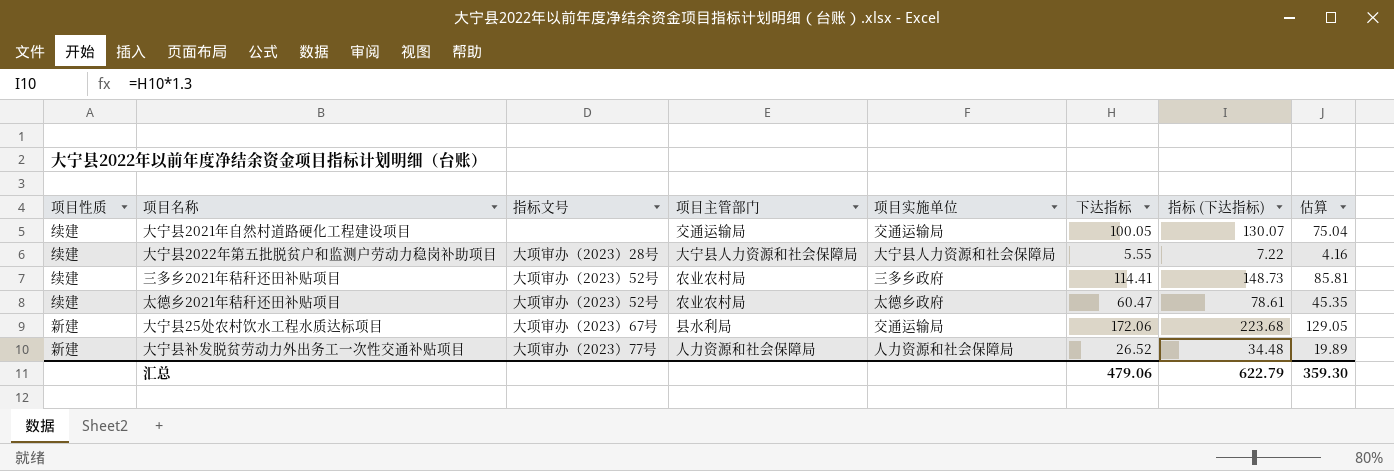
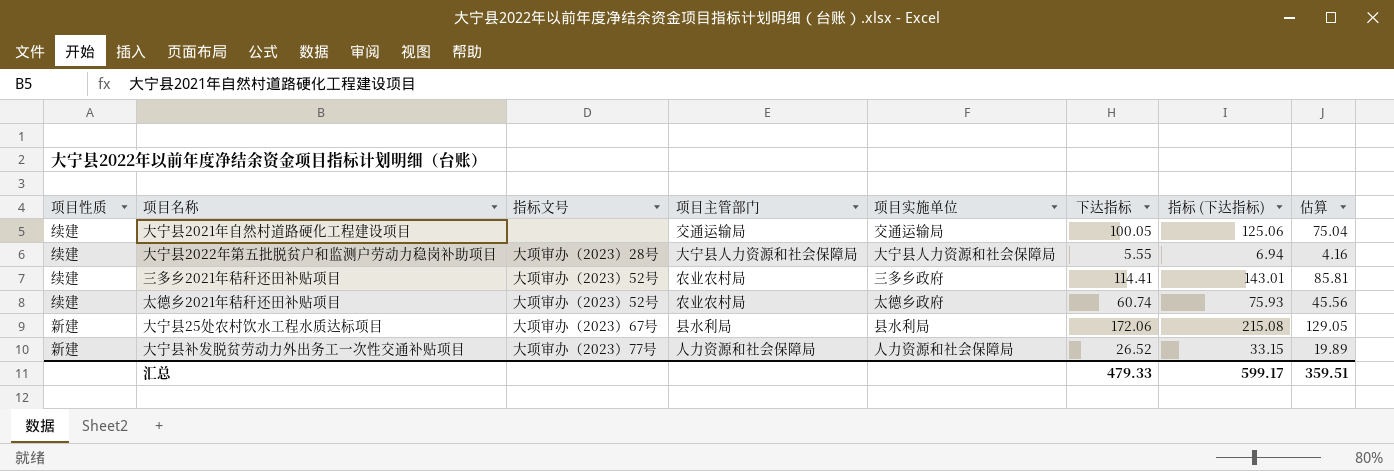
column 指标 (下达指标) | formula: [下达指标] * 1.3 -> [下达指标] * 1.25
太德乡2021年秸秆还田补贴项目 | 下达指标: 60.47 -> 60.74
太德乡2021年秸秆还田补贴项目 | 估算: 45.35 -> 45.56
大宁县25处农村饮水工程水质达标项目 | 项目实施单位: 交通运输局 -> 县水利局
汇总 | 下达指标: 479.06 -> 479.33
汇总 | 指标 (下达指标): 622.79 -> 599.17
汇总 | 估算: 359.30 -> 359.51

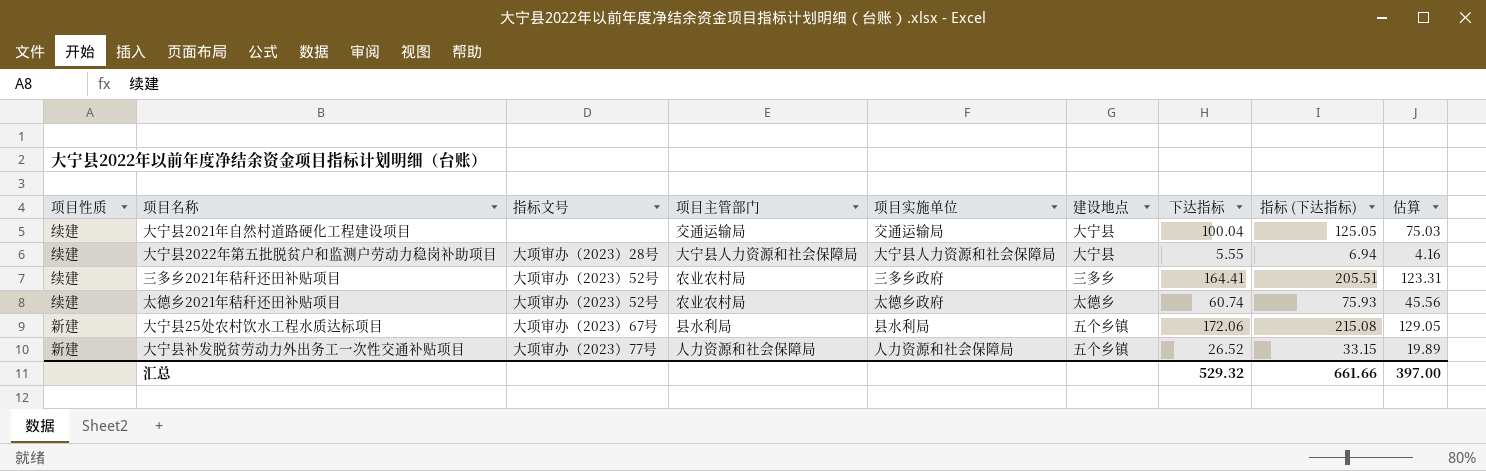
column 建设地点 | position: none -> 6
大宁县2021年自然村道路硬化工程建设项目 | 下达指标: 100.05 -> 100.04
大宁县2021年自然村道路硬化工程建设项目 | 指标 (下达指标): 125.06 -> 125.05
大宁县2021年自然村道路硬化工程建设项目 | 估算: 75.04 -> 75.03
三多乡2021年秸秆还田补贴项目 | 下达指标: 114.41 -> 164.41
三多乡2021年秸秆还田补贴项目 | 指标 (下达指标): 143.01 -> 205.51
三多乡2021年秸秆还田补贴项目 | 估算: 85.81 -> 123.31
汇总 | 下达指标: 479.33 -> 529.32
汇总 | 指标 (下达指标): 599.17 -> 661.66
汇总 | 估算: 359.51 -> 397.00

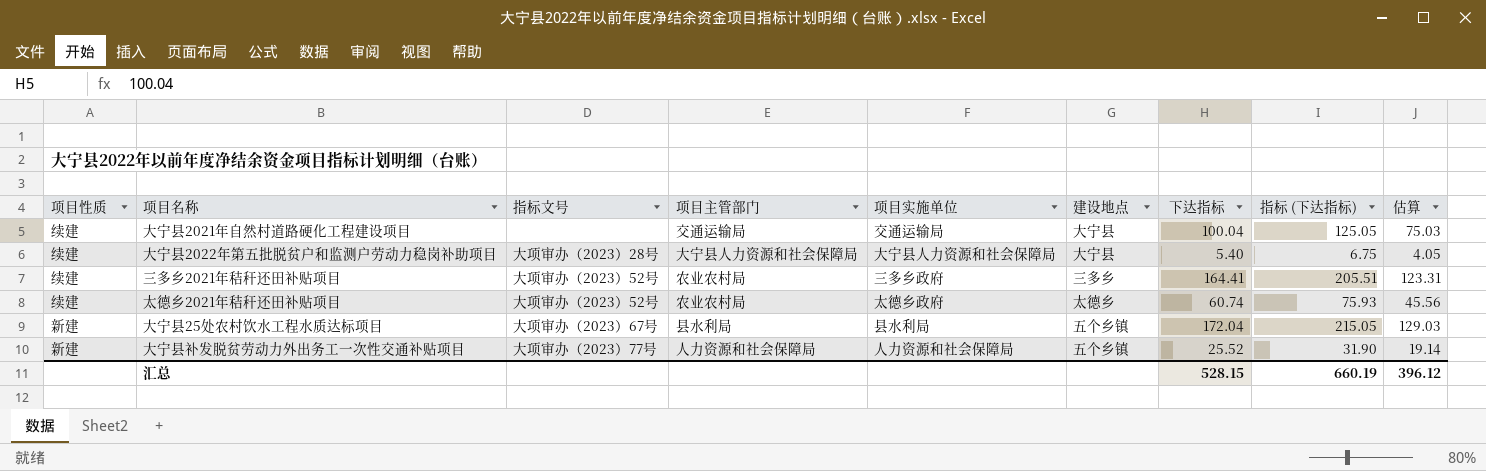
大宁县2022年第五批脱贫户和监测户劳动力稳岗补助项目 | 下达指标: 5.55 -> 5.40
大宁县2022年第五批脱贫户和监测户劳动力稳岗补助项目 | 指标 (下达指标): 6.94 -> 6.75
大宁县2022年第五批脱贫户和监测户劳动力稳岗补助项目 | 估算: 4.16 -> 4.05
大宁县25处农村饮水工程水质达标项目 | 下达指标: 172.06 -> 172.04
大宁县25处农村饮水工程水质达标项目 | 指标 (下达指标): 215.08 -> 215.05
大宁县25处农村饮水工程水质达标项目 | 估算: 129.05 -> 129.03
大宁县补发脱贫劳动力外出务工一次性交通补贴项目 | 下达指标: 26.52 -> 25.52
大宁县补发脱贫劳动力外出务工一次性交通补贴项目 | 指标 (下达指标): 33.15 -> 31.90
大宁县补发脱贫劳动力外出务工一次性交通补贴项目 | 估算: 19.89 -> 19.14
汇总 | 下达指标: 529.32 -> 528.15
汇总 | 指标 (下达指标): 661.66 -> 660.19
汇总 | 估算: 397.00 -> 396.12

